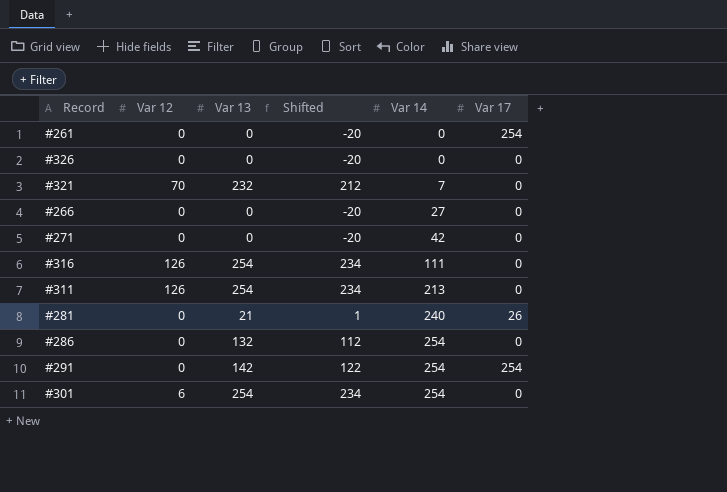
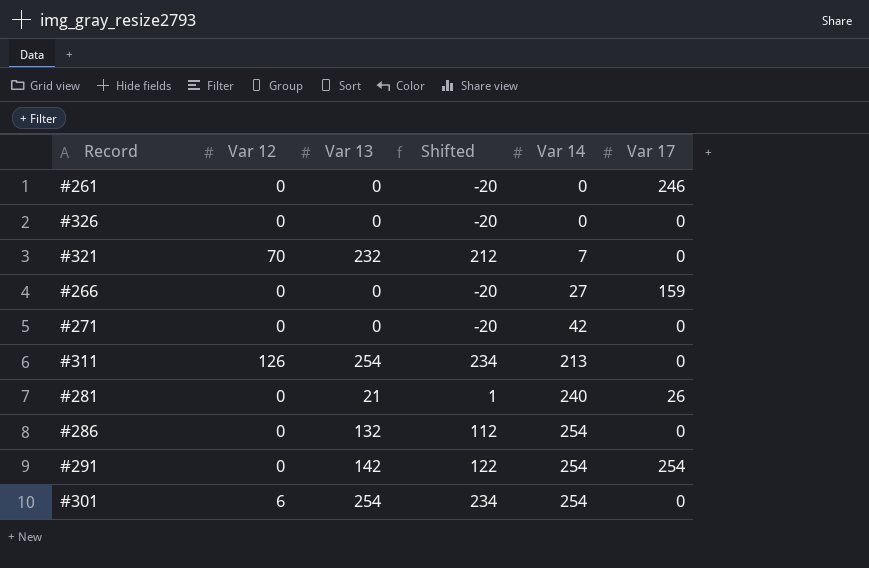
row #316: 126 | 254 | 234 | 111 | 0 -> none
#261 | Var 17: 254 -> 246
#266 | Var 17: 0 -> 159

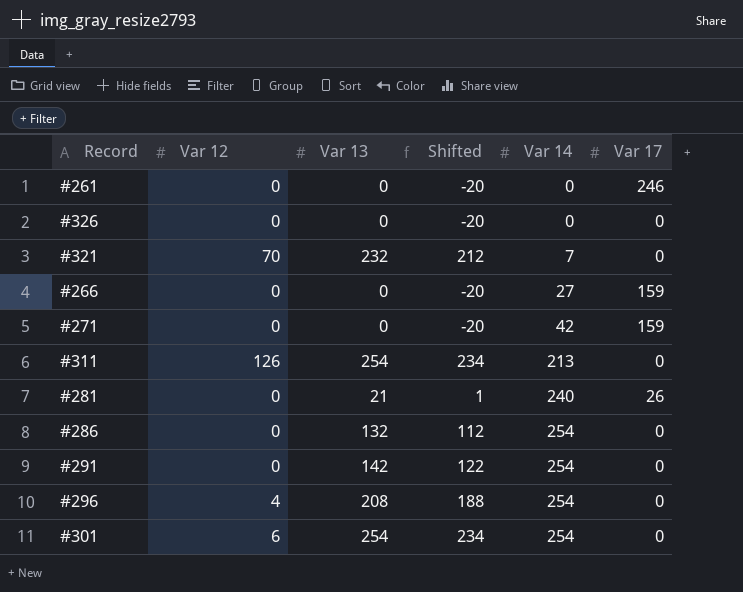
#271 | Var 17: 0 -> 159
#291 | Var 17: 254 -> 0
row #296: none -> 4 | 208 | 188 | 254 | 0

